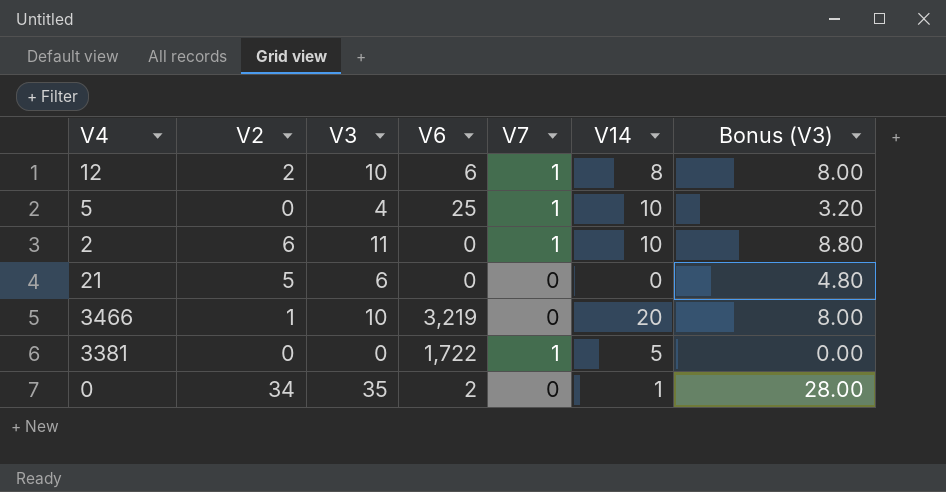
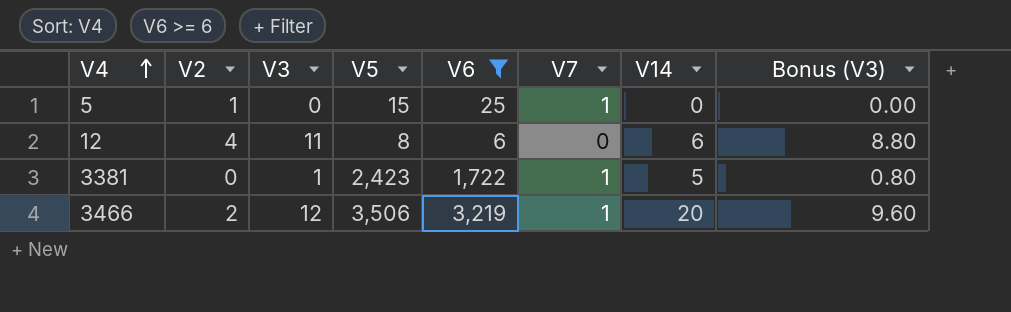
filter: none -> V6 >= 6
row order: none -> V4 ascending
column V5 | position: none -> 4
5 | V2: 0 -> 1
5 | V3: 4 -> 0
5 | V14: 10 -> 0
5 | Bonus (V3): 3.20 -> 0.00
12 | V2: 2 -> 4
12 | V3: 10 -> 11
12 | V7: 1 -> 0
12 | V14: 8 -> 6
12 | Bonus (V3): 8.00 -> 8.80
3381 | V3: 0 -> 1
3381 | Bonus (V3): 0.00 -> 0.80
3466 | V2: 1 -> 2
3466 | V3: 10 -> 12
3466 | V7: 0 -> 1
3466 | Bonus (V3): 8.00 -> 9.60

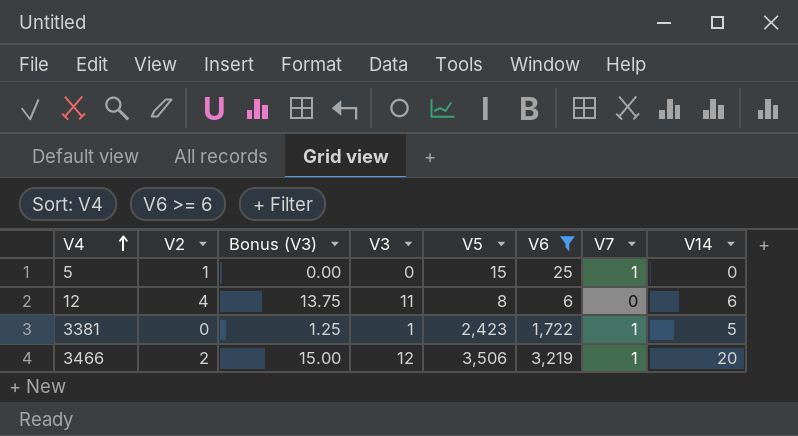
column Bonus (V3) | formula: [V3] * 0.8 -> [V3] * 1.25
column Bonus (V3) | position: 8 -> 3

